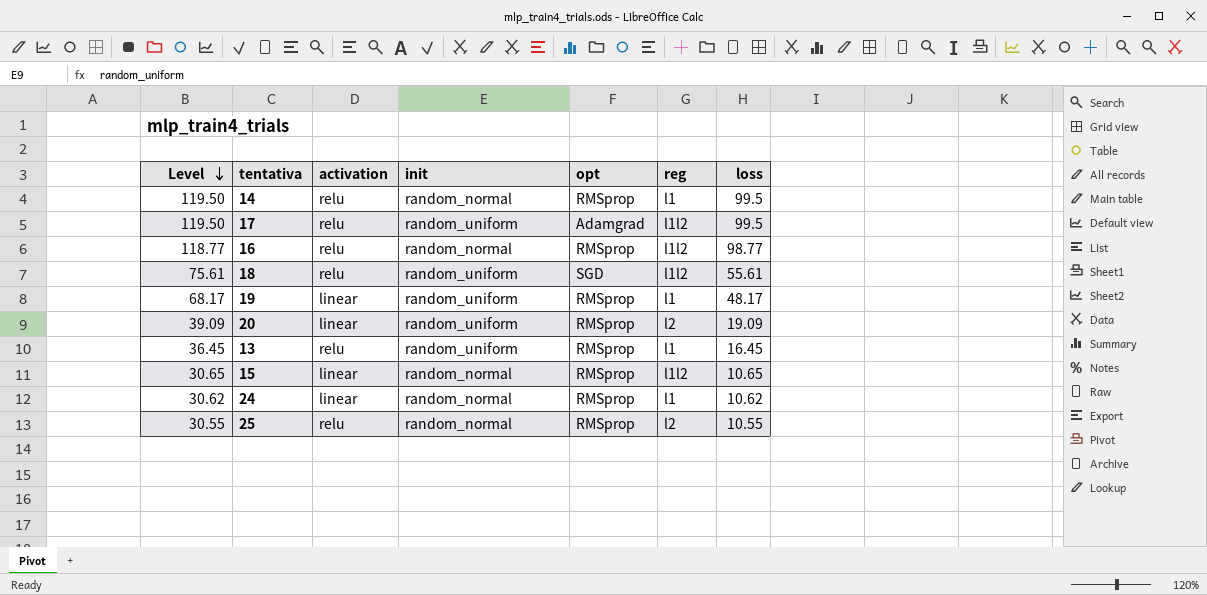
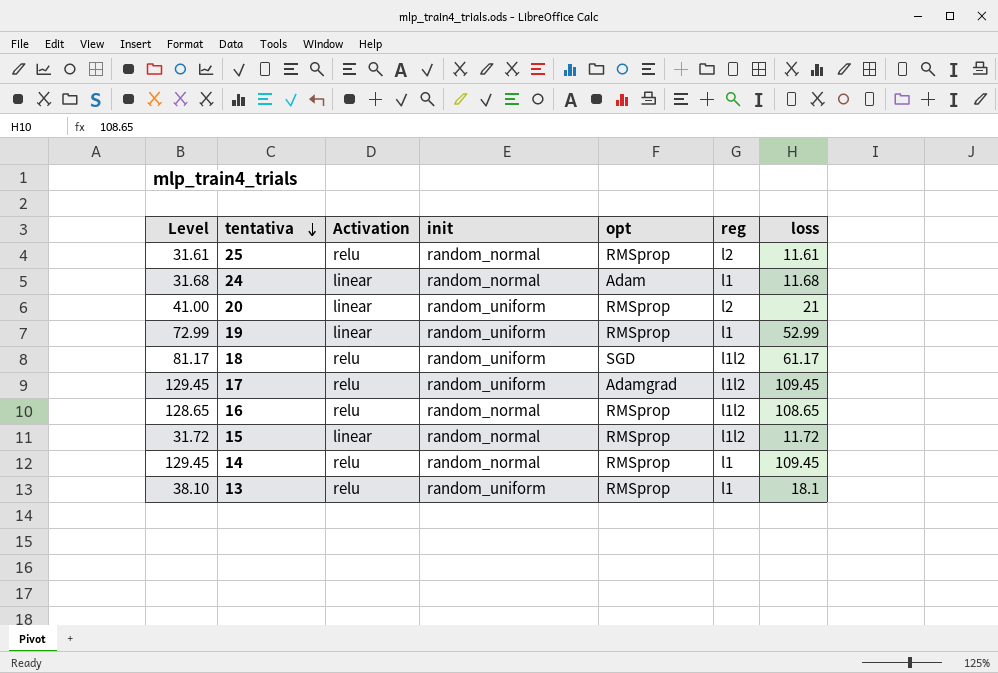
row order: Level descending -> tentativa descending
column name: activation -> Activation
25 | Level: 30.55 -> 31.61
25 | loss: 10.55 -> 11.61
24 | Level: 30.62 -> 31.68
24 | opt: RMSprop -> Adam
24 | loss: 10.62 -> 11.68
20 | Level: 39.09 -> 41.00
20 | loss: 19.09 -> 21
19 | Level: 68.17 -> 72.99
19 | loss: 48.17 -> 52.99
18 | Level: 75.61 -> 81.17
18 | loss: 55.61 -> 61.17
17 | Level: 119.50 -> 129.45
17 | loss: 99.5 -> 109.45
16 | Level: 118.77 -> 128.65
16 | loss: 98.77 -> 108.65
15 | Level: 30.65 -> 31.72
15 | loss: 10.65 -> 11.72
14 | Level: 119.50 -> 129.45
14 | loss: 99.5 -> 109.45
13 | Level: 36.45 -> 38.10
13 | loss: 16.45 -> 18.1

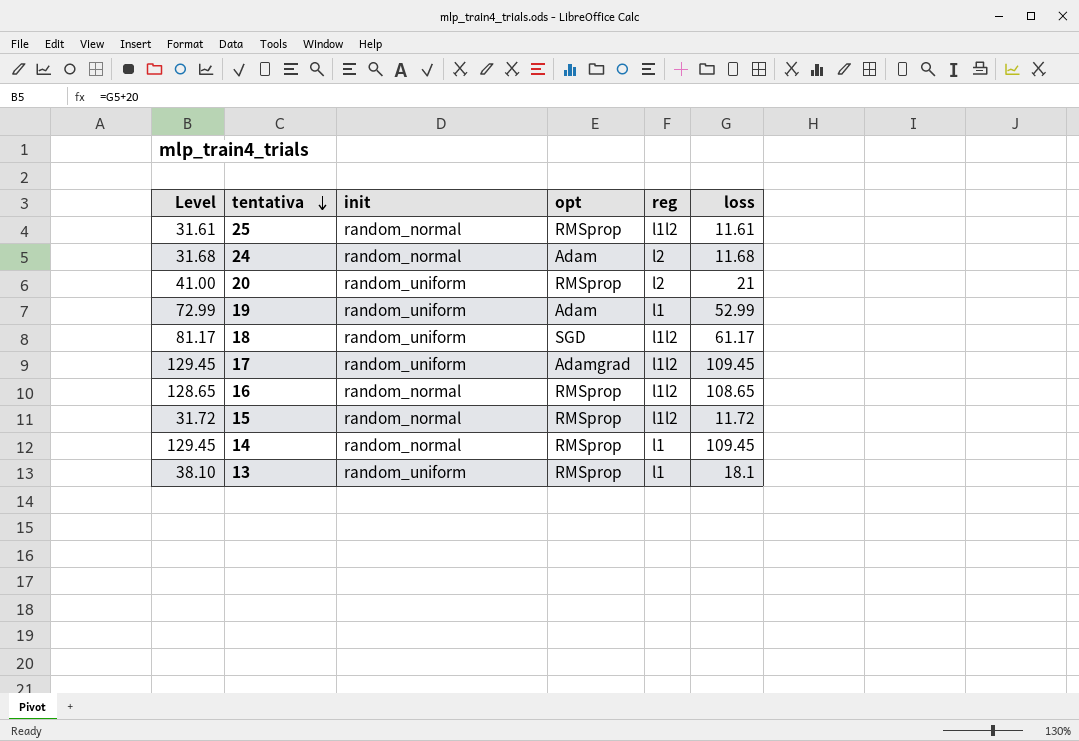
column Activation | position: 3 -> none
25 | reg: l2 -> l1l2
24 | reg: l1 -> l2
19 | opt: RMSprop -> Adam

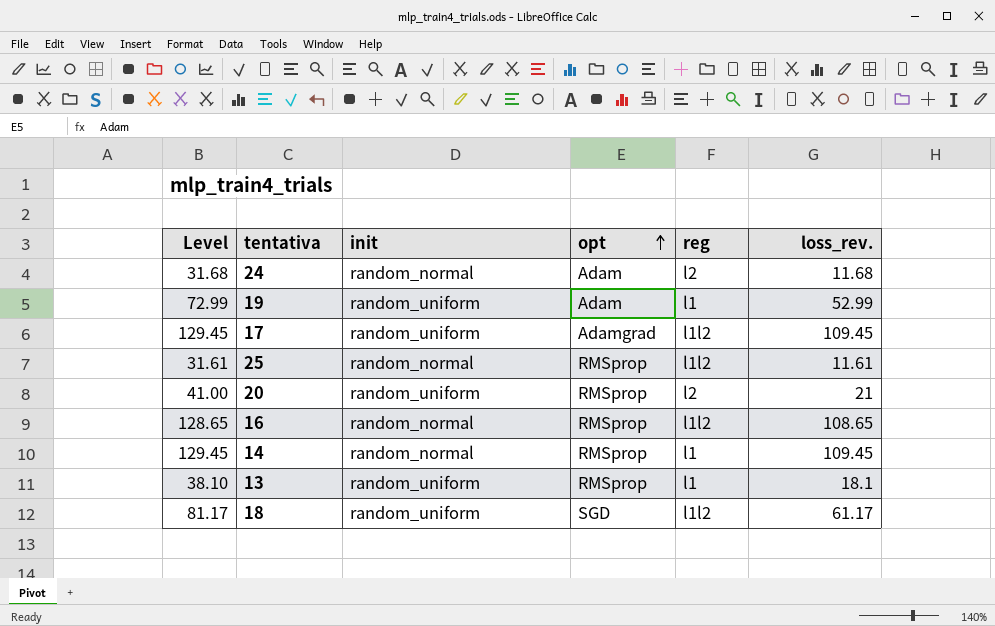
row order: tentativa descending -> opt ascending
column name: loss -> loss_rev.
row 15: 31.72 | random_normal | RMSprop | l1l2 | 11.72 -> none

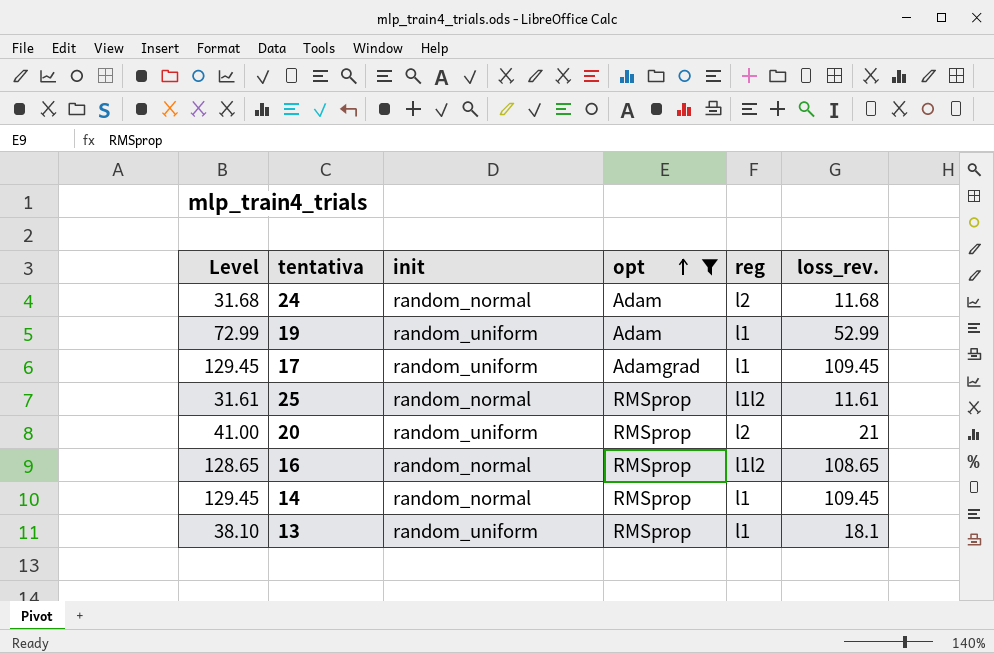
filter: none -> opt != SGD
17 | reg: l1l2 -> l1

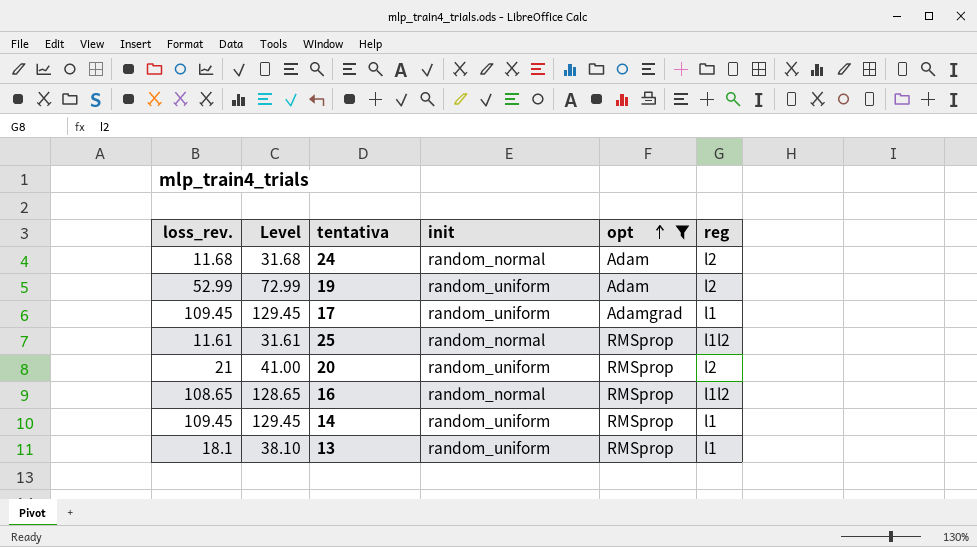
column loss_rev. | position: 6 -> 1
19 | reg: l1 -> l2
14 | init: random_normal -> random_uniform

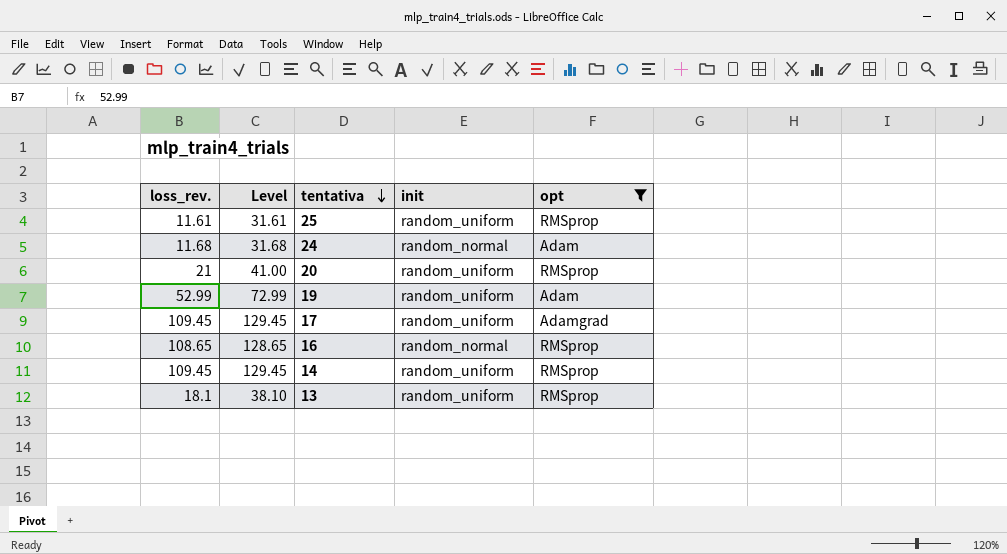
row order: opt ascending -> tentativa descending
column reg | position: 6 -> none
25 | init: random_normal -> random_uniform

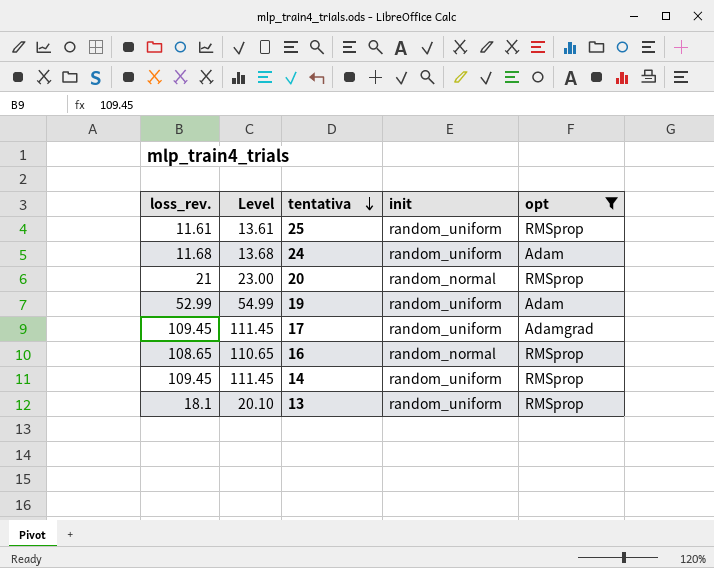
column Level | formula: [loss_rev.] + 20 -> [loss_rev.] + 2
24 | init: random_normal -> random_uniform
20 | init: random_uniform -> random_normal

